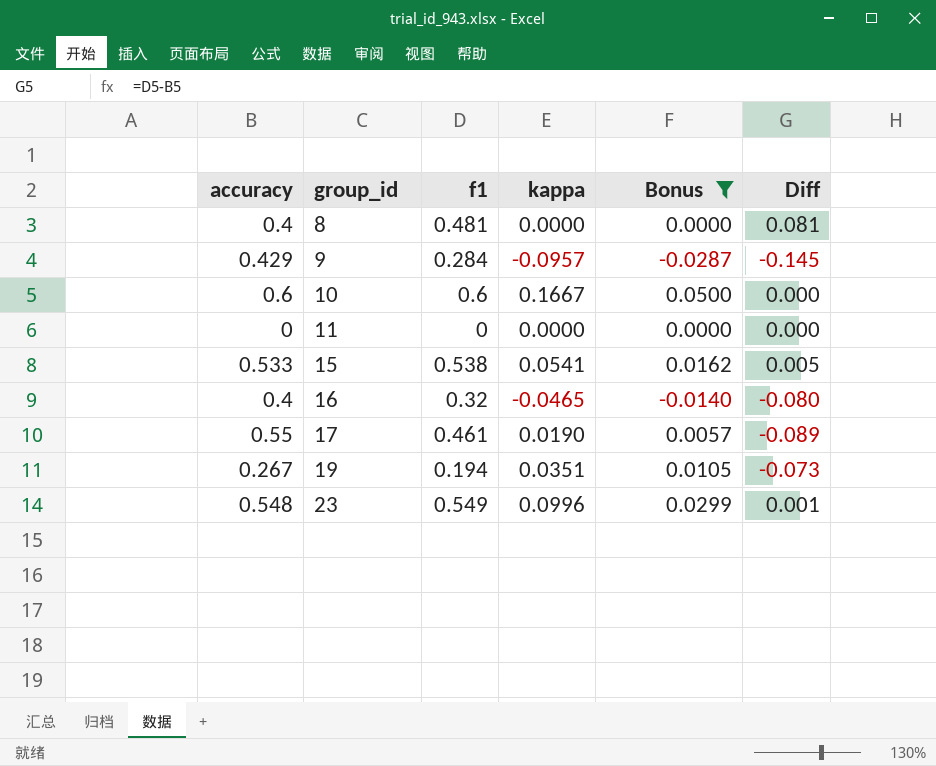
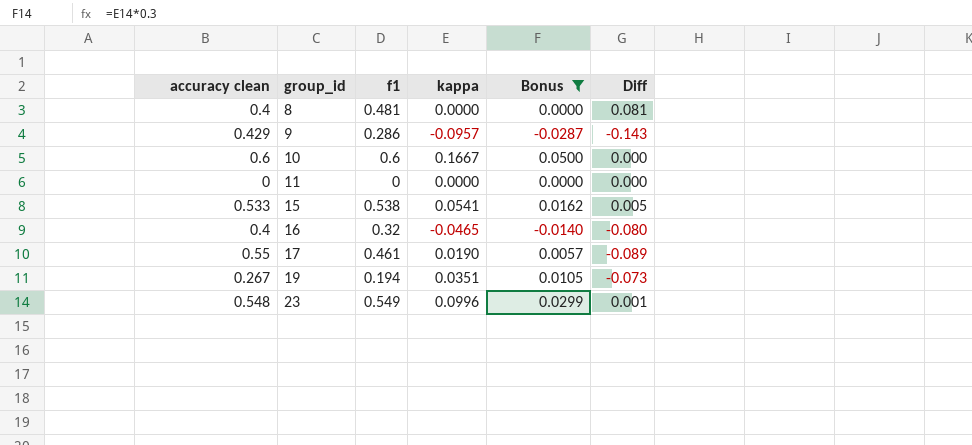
column name: accuracy -> accuracy clean
9 | f1: 0.284 -> 0.286
9 | Diff: -0.145 -> -0.143

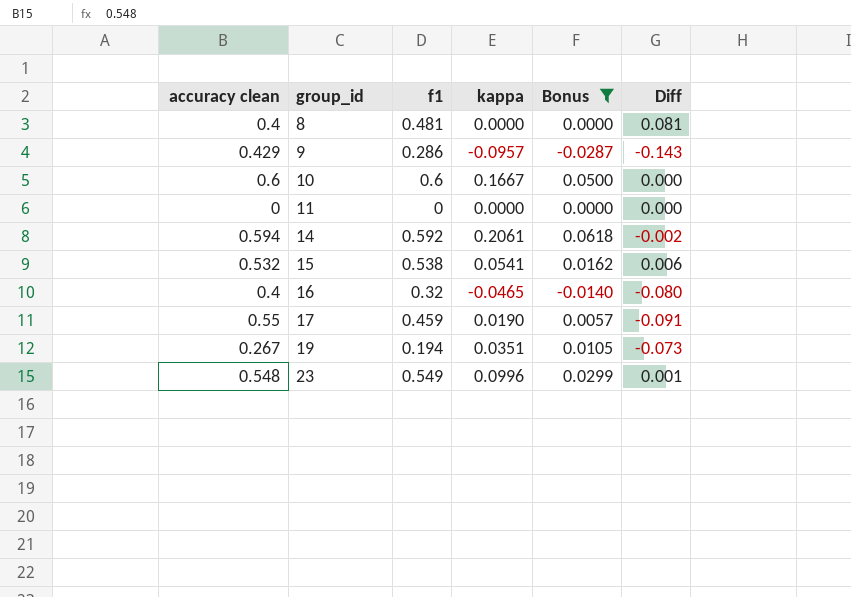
row 14: none -> 0.594 | 0.592 | 0.2061 | 0.0618 | -0.002
15 | accuracy clean: 0.533 -> 0.532
15 | Diff: 0.005 -> 0.006
17 | f1: 0.461 -> 0.459
17 | Diff: -0.089 -> -0.091

